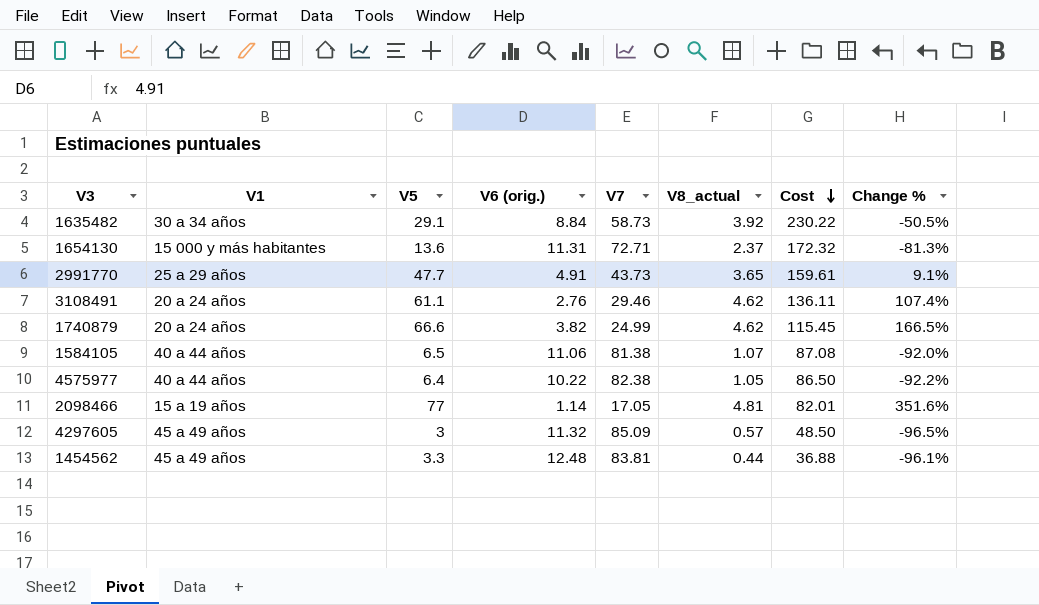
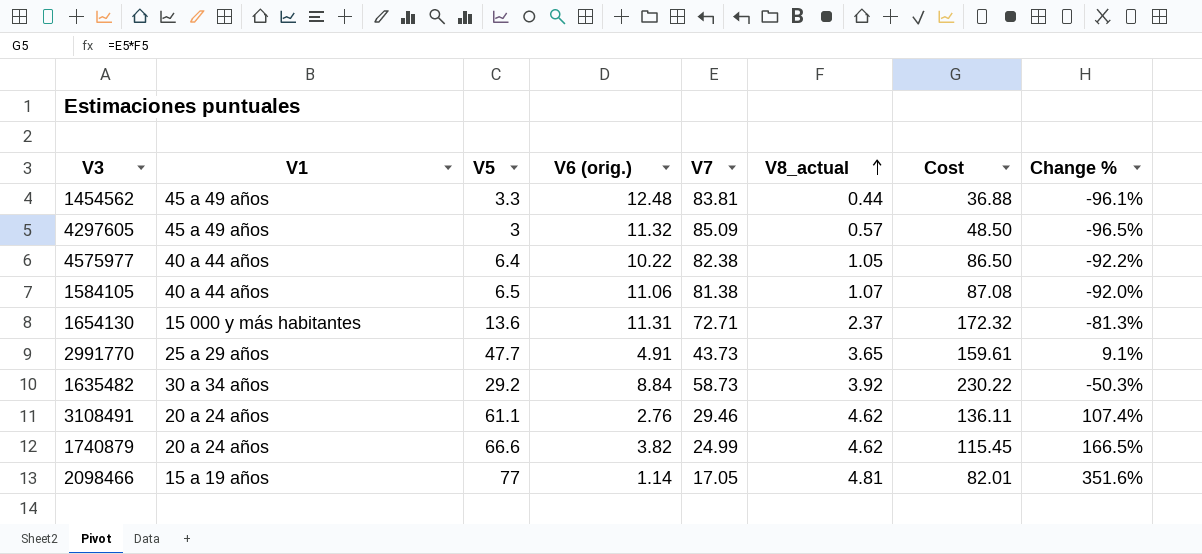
row order: Cost descending -> V8_actual ascending
1635482 | V5: 29.1 -> 29.2
1635482 | Change %: -50.5% -> -50.3%

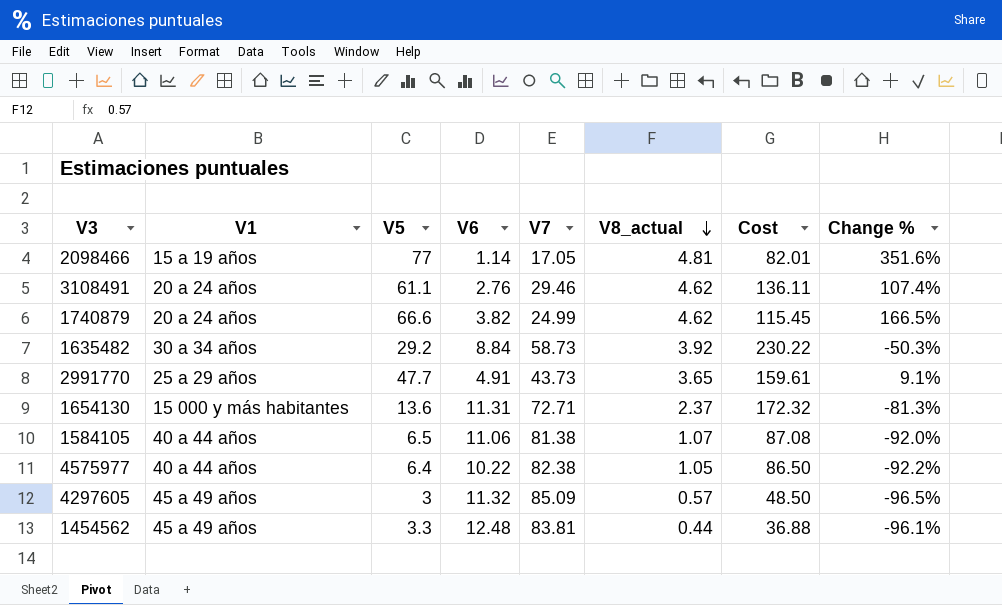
row order: V8_actual ascending -> V8_actual descending
column name: V6 (orig.) -> V6

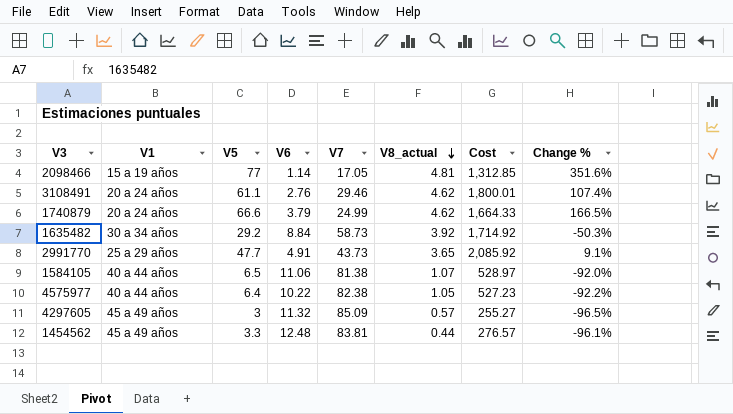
column Cost | formula: [V7] * [V8_actual] -> [V5] * [V7]
row 1654130: 15 000 y más habitantes | 13.6 | 11.31 | 72.71 | 2.37 | 172.32 | -81.3% -> none
1740879 | V6: 3.82 -> 3.79

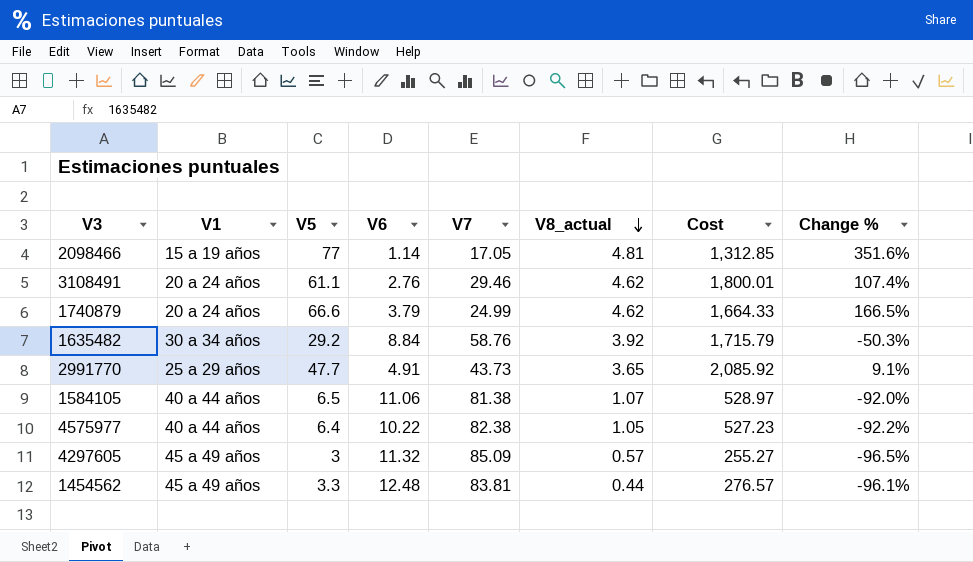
1635482 | V7: 58.73 -> 58.76
1635482 | Cost: 1,714.92 -> 1,715.79

